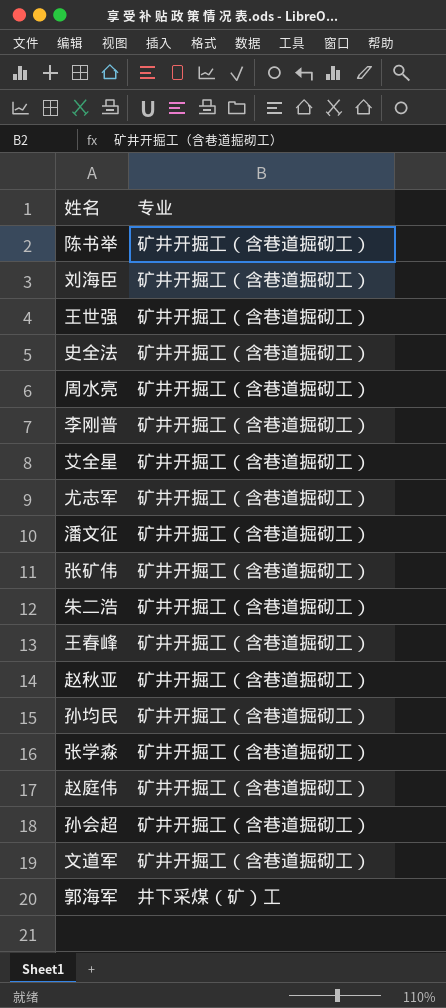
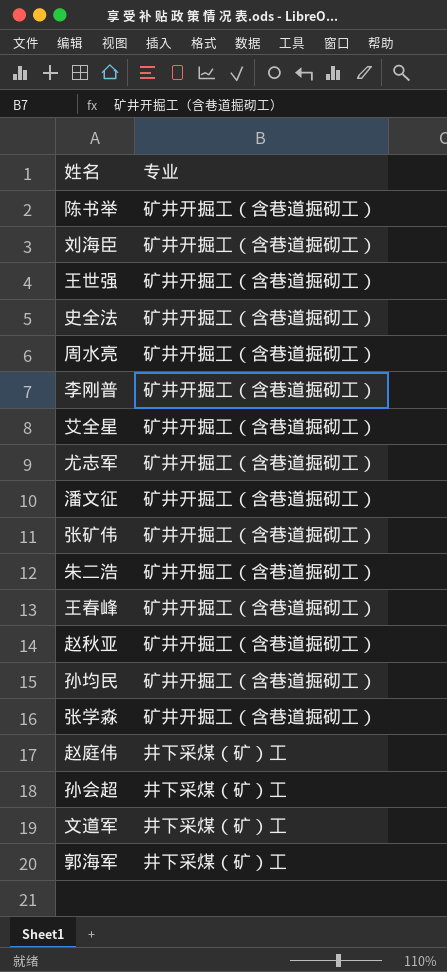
赵庭伟 | 专业: 矿井开掘工（含巷道掘砌工） -> 井下采煤（矿）工
孙会超 | 专业: 矿井开掘工（含巷道掘砌工） -> 井下采煤（矿）工
文道军 | 专业: 矿井开掘工（含巷道掘砌工） -> 井下采煤（矿）工

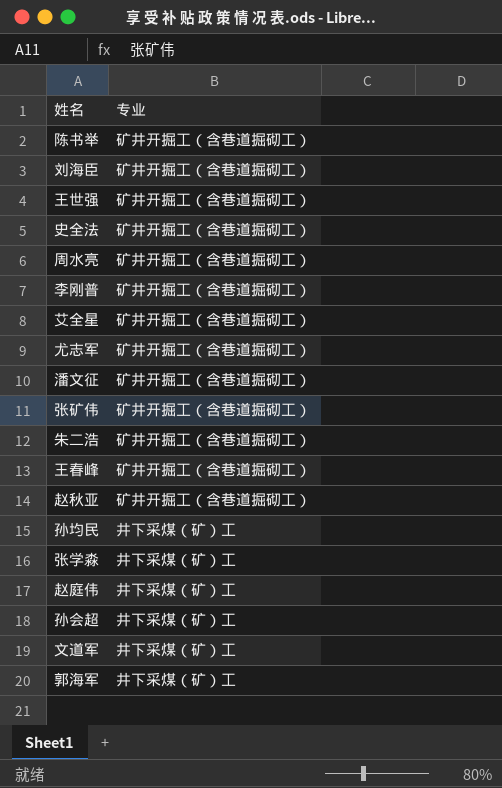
孙均民 | 专业: 矿井开掘工（含巷道掘砌工） -> 井下采煤（矿）工
张学淼 | 专业: 矿井开掘工（含巷道掘砌工） -> 井下采煤（矿）工

